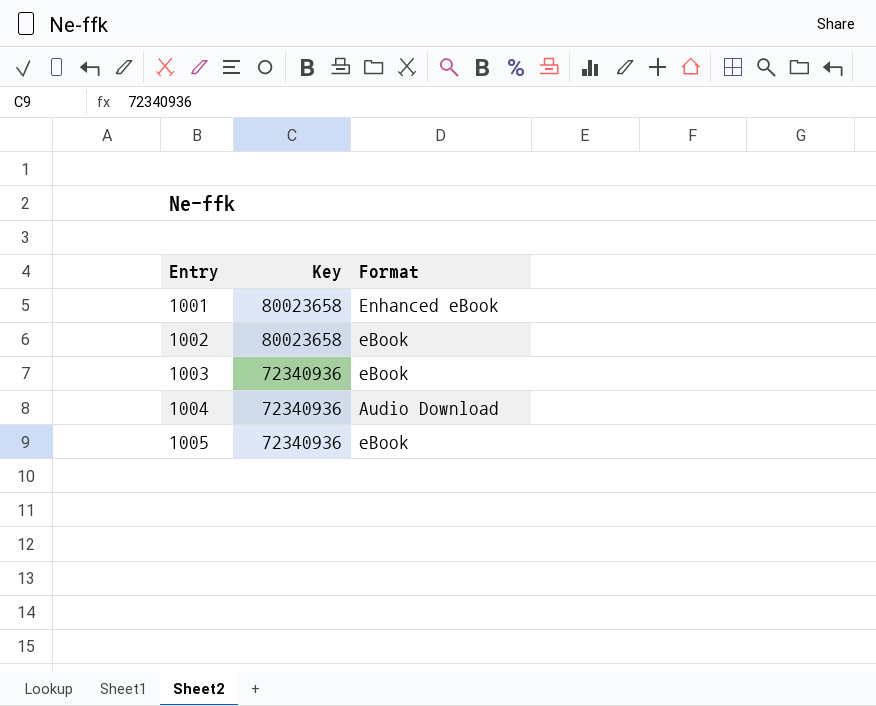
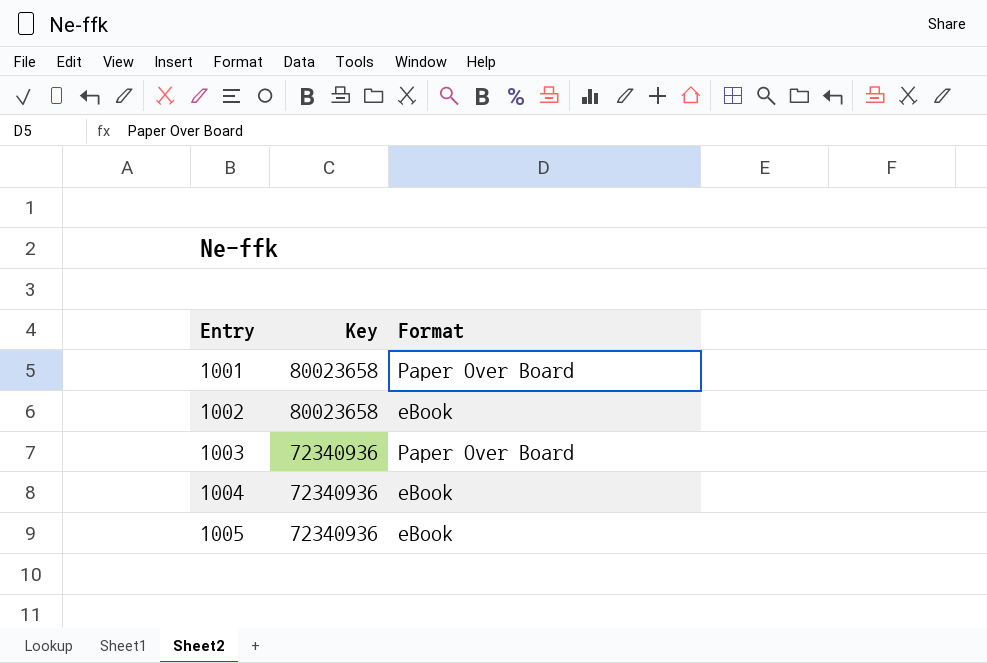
1001 | Format: Enhanced eBook -> Paper Over Board
1003 | Format: eBook -> Paper Over Board
1004 | Format: Audio Download -> eBook

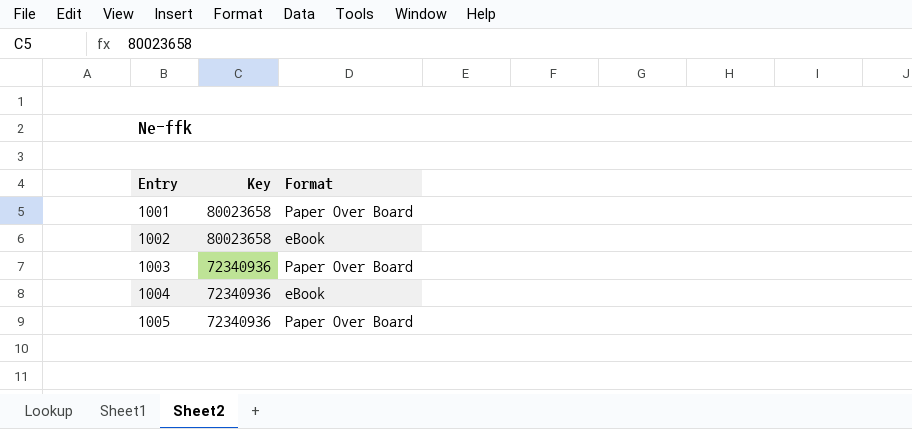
1005 | Format: eBook -> Paper Over Board

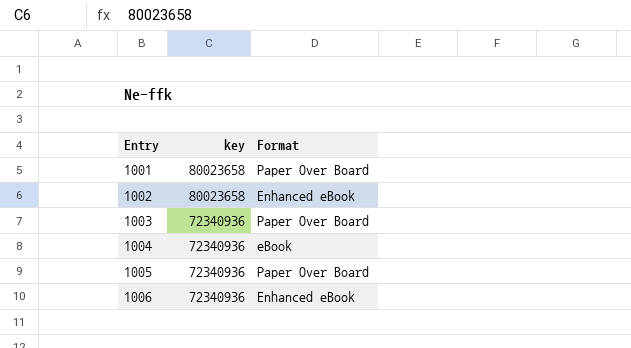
column name: Key -> key
1002 | Format: eBook -> Enhanced eBook
row 1006: none -> 72340936 | Enhanced eBook

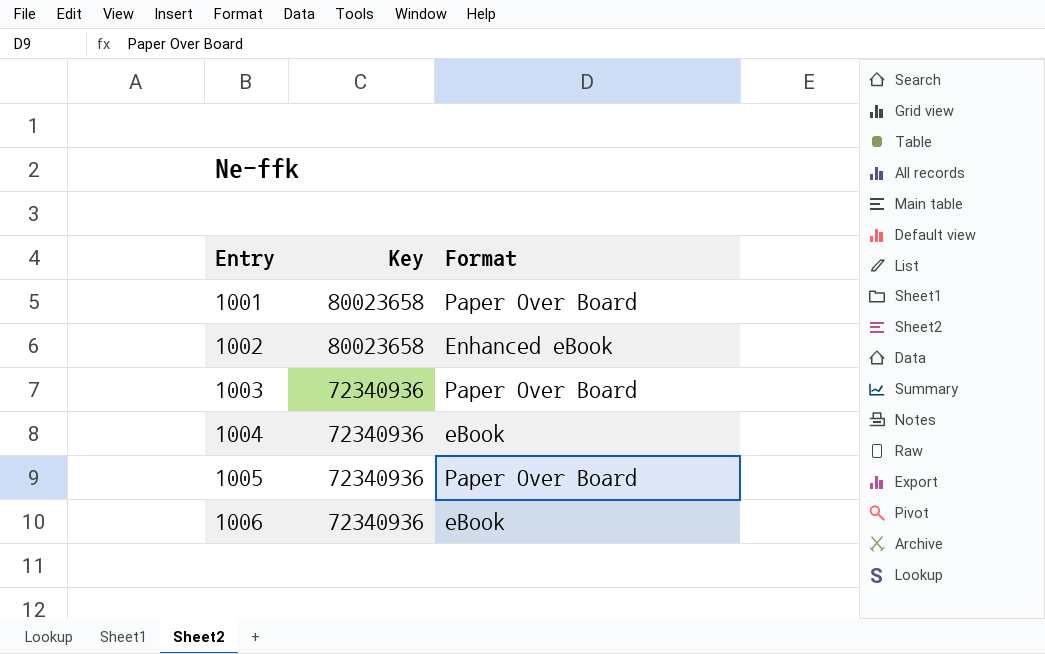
column name: key -> Key
1006 | Format: Enhanced eBook -> eBook

